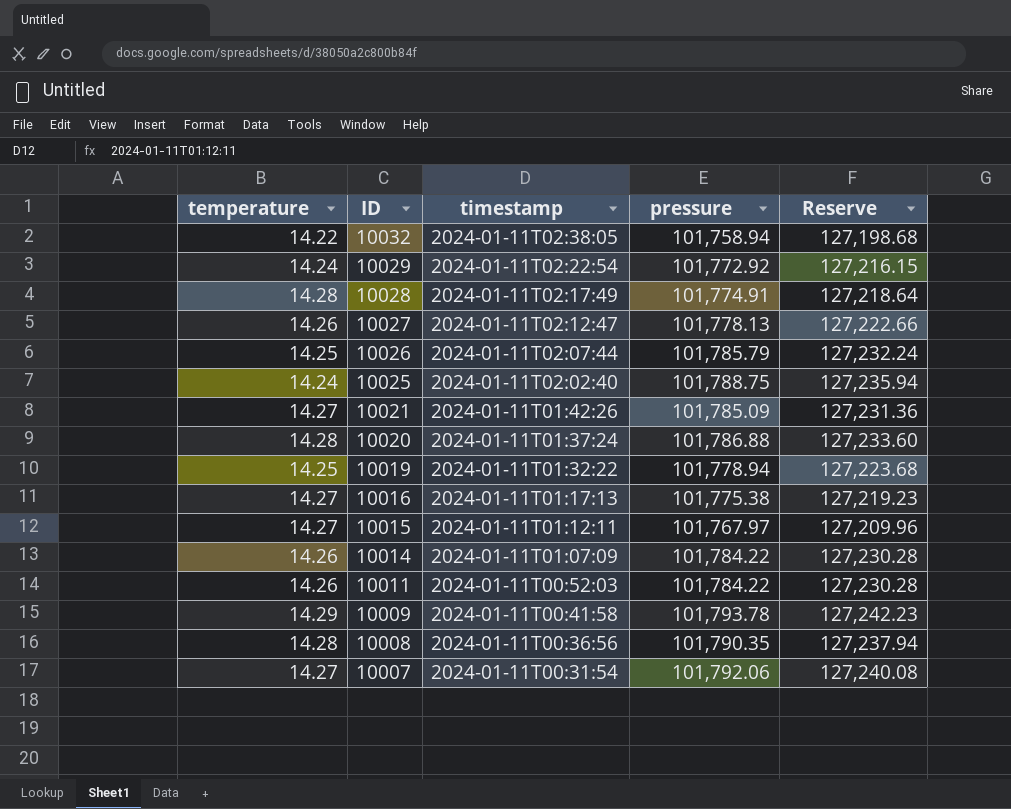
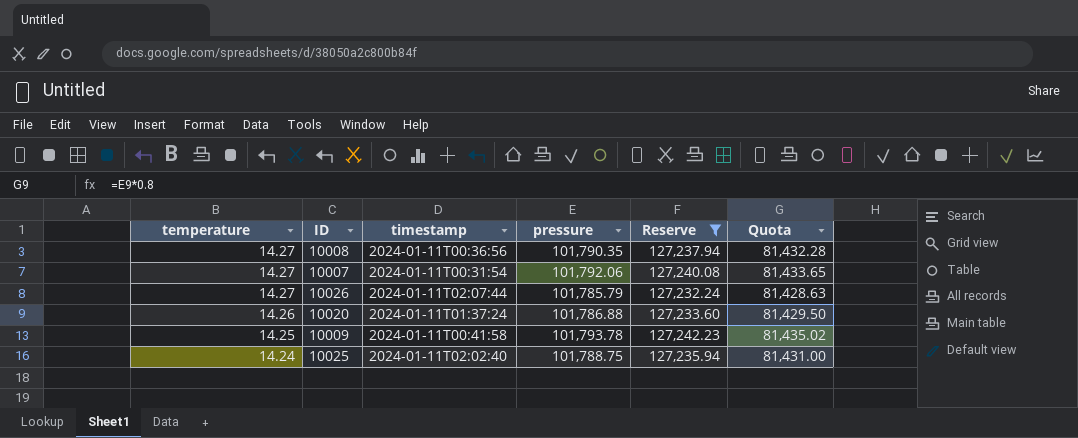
filter: none -> Reserve >= 127,232.24
row order: ID descending -> temperature descending
column Quota | formula: none -> [pressure] * 0.8
10008 | temperature: 14.28 -> 14.27
10026 | temperature: 14.25 -> 14.27
10020 | temperature: 14.28 -> 14.26
10009 | temperature: 14.29 -> 14.25

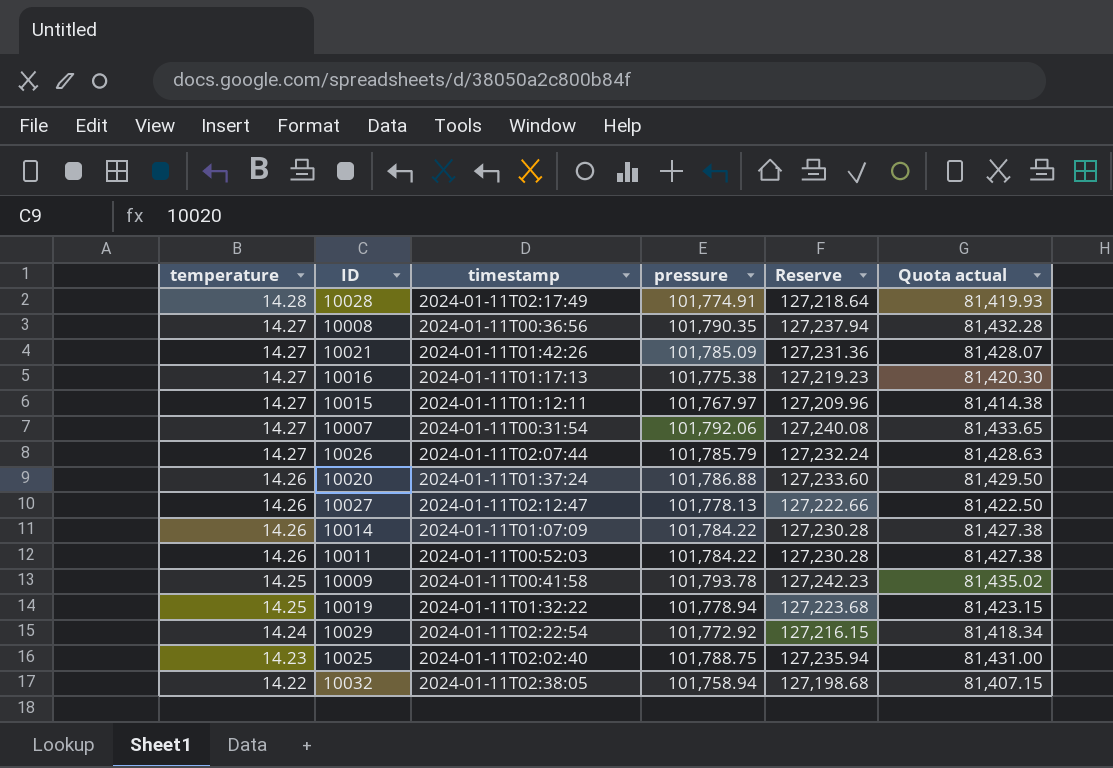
filter: Reserve >= 127,232.24 -> none
column name: Quota -> Quota actual
10025 | temperature: 14.24 -> 14.23

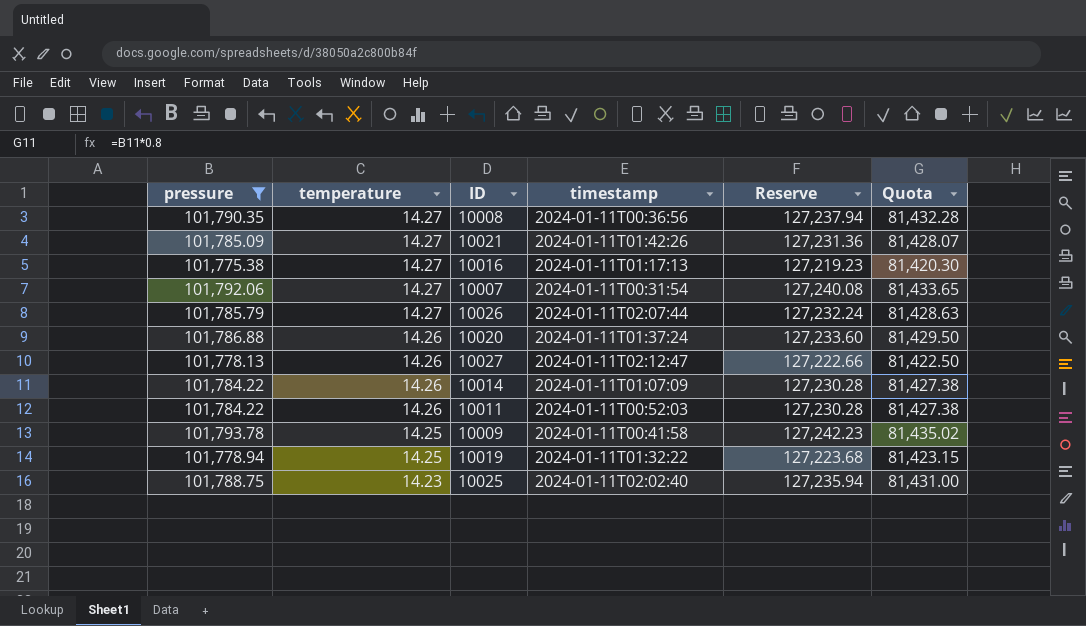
filter: none -> pressure >= 101,775.38
column pressure | position: 4 -> 1
column name: Quota actual -> Quota

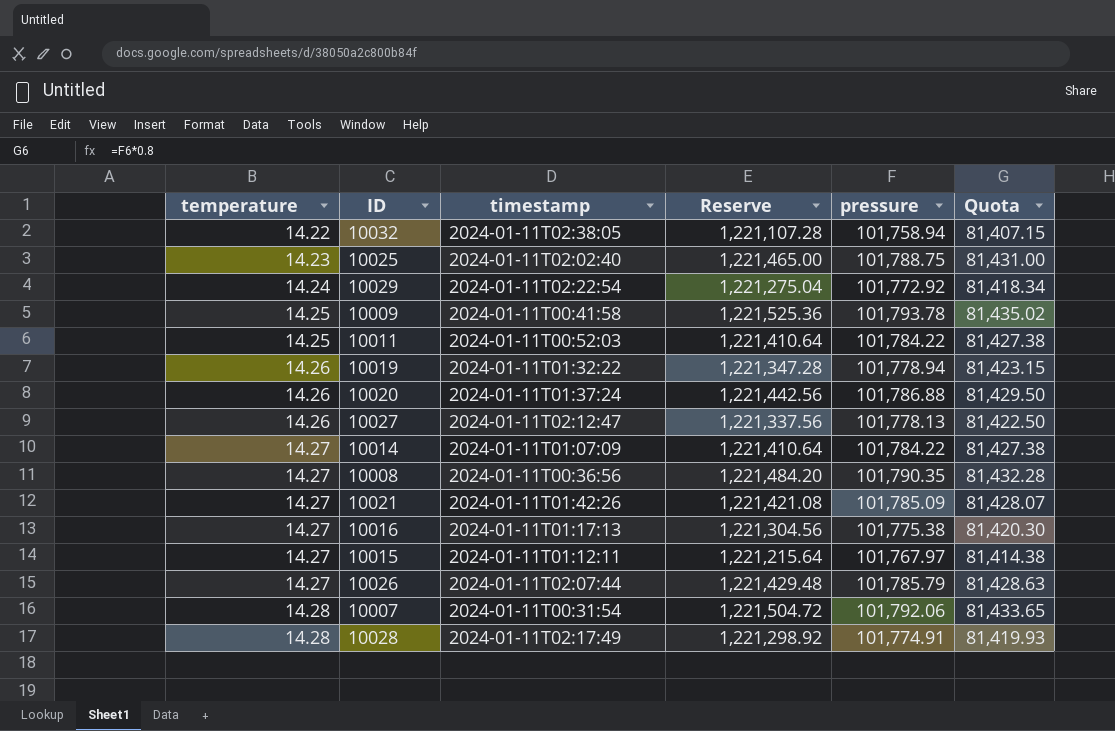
filter: pressure >= 101,775.38 -> none
row order: temperature descending -> temperature ascending
column Reserve | formula: [pressure] * 1.25 -> [pressure] * 12
column pressure | position: 1 -> 5
10011 | temperature: 14.26 -> 14.25
10019 | temperature: 14.25 -> 14.26
10014 | temperature: 14.26 -> 14.27
10007 | temperature: 14.27 -> 14.28

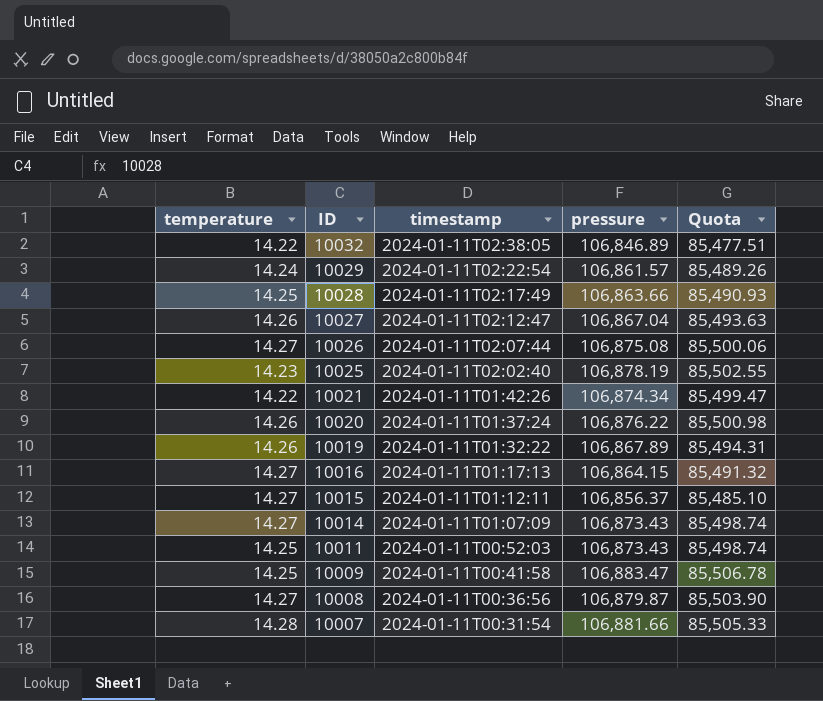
row order: temperature ascending -> ID descending
column Reserve | formula: [pressure] * 12 -> none
10032 | pressure: 101,758.94 -> 106,846.89
10032 | Quota: 81,407.15 -> 85,477.51
10029 | pressure: 101,772.92 -> 106,861.57
10029 | Quota: 81,418.34 -> 85,489.26
10028 | temperature: 14.28 -> 14.25
10028 | pressure: 101,774.91 -> 106,863.66
10028 | Quota: 81,419.93 -> 85,490.93
10027 | pressure: 101,778.13 -> 106,867.04
10027 | Quota: 81,422.50 -> 85,493.63
10026 | pressure: 101,785.79 -> 106,875.08
10026 | Quota: 81,428.63 -> 85,500.06
10025 | pressure: 101,788.75 -> 106,878.19
10025 | Quota: 81,431.00 -> 85,502.55
10021 | temperature: 14.27 -> 14.22
10021 | pressure: 101,785.09 -> 106,874.34
10021 | Quota: 81,428.07 -> 85,499.47
10020 | pressure: 101,786.88 -> 106,876.22
10020 | Quota: 81,429.50 -> 85,500.98
10019 | pressure: 101,778.94 -> 106,867.89
10019 | Quota: 81,423.15 -> 85,494.31
10016 | pressure: 101,775.38 -> 106,864.15
10016 | Quota: 81,420.30 -> 85,491.32
10015 | pressure: 101,767.97 -> 106,856.37
10015 | Quota: 81,414.38 -> 85,485.10
10014 | pressure: 101,784.22 -> 106,873.43
10014 | Quota: 81,427.38 -> 85,498.74
10011 | pressure: 101,784.22 -> 106,873.43
10011 | Quota: 81,427.38 -> 85,498.74
10009 | pressure: 101,793.78 -> 106,883.47
10009 | Quota: 81,435.02 -> 85,506.78
10008 | pressure: 101,790.35 -> 106,879.87
10008 | Quota: 81,432.28 -> 85,503.90
10007 | pressure: 101,792.06 -> 106,881.66
10007 | Quota: 81,433.65 -> 85,505.33

